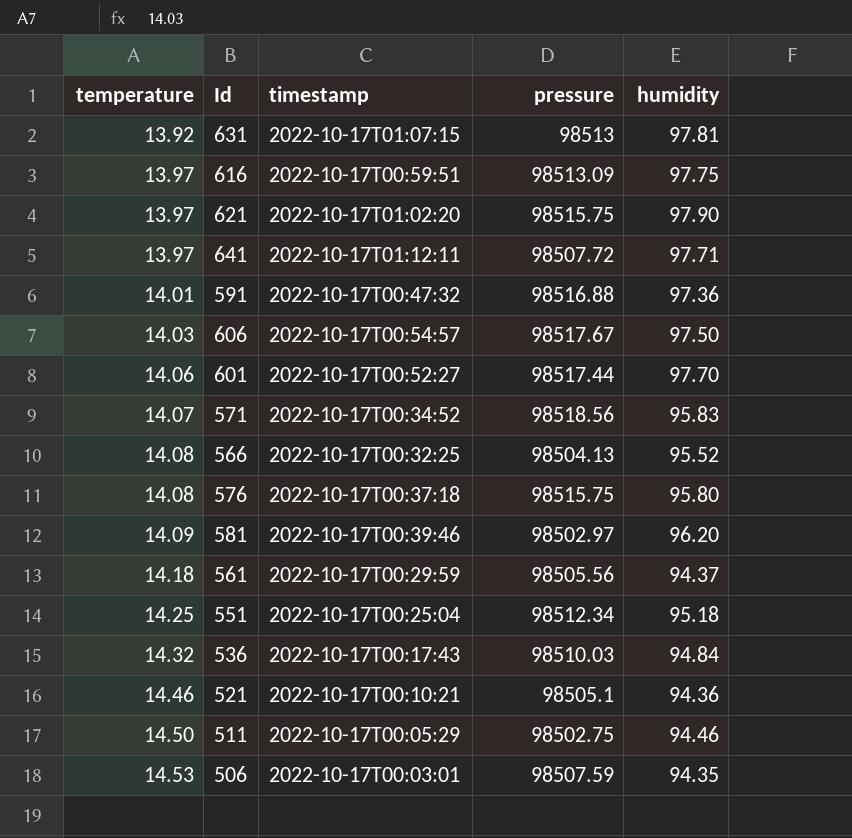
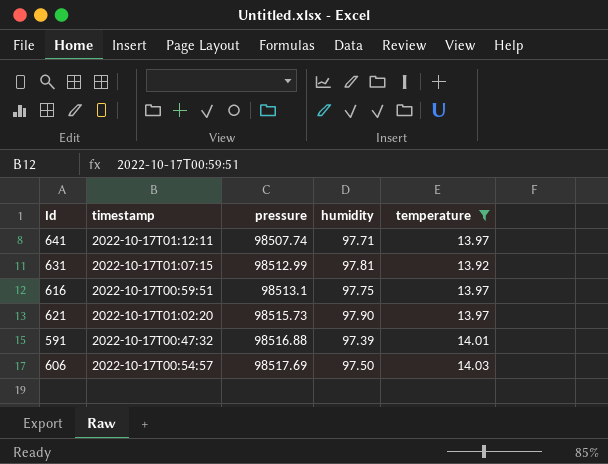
filter: none -> temperature <= 14.03
row order: temperature ascending -> pressure ascending
column temperature | position: 1 -> 5
641 | pressure: 98507.72 -> 98507.74
631 | pressure: 98513 -> 98512.99
616 | pressure: 98513.09 -> 98513.1
621 | pressure: 98515.75 -> 98515.73
591 | humidity: 97.36 -> 97.39
606 | pressure: 98517.67 -> 98517.69

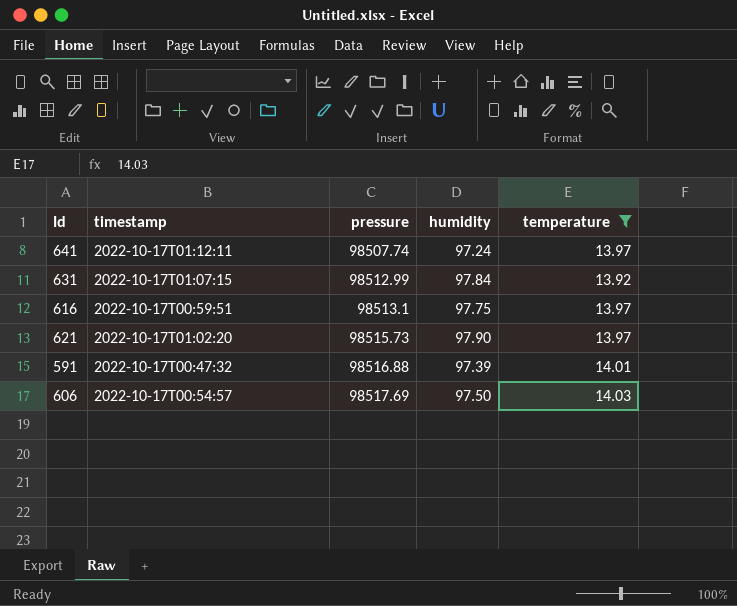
641 | humidity: 97.71 -> 97.24
631 | humidity: 97.81 -> 97.84

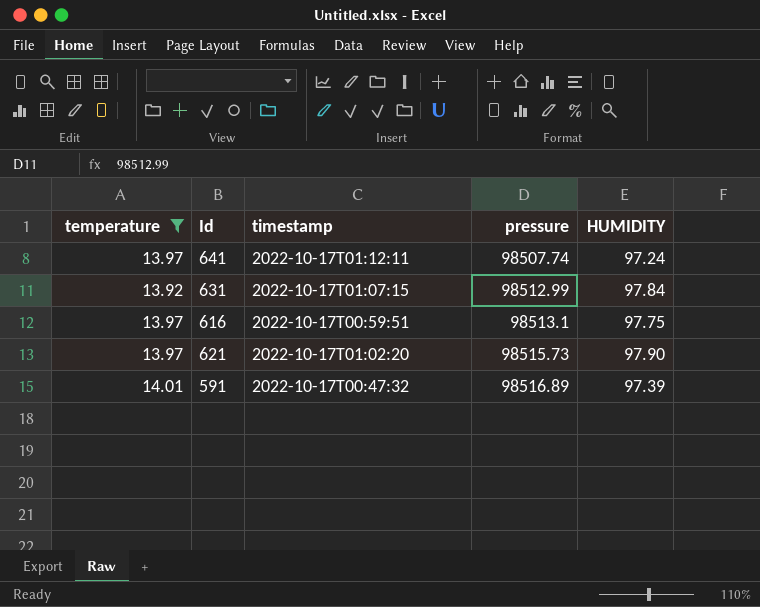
column temperature | position: 5 -> 1
column name: humidity -> HUMIDITY
row 606: 2022-10-17T00:54:57 | 98517.69 | 97.50 | 14.03 -> none
591 | pressure: 98516.88 -> 98516.89

